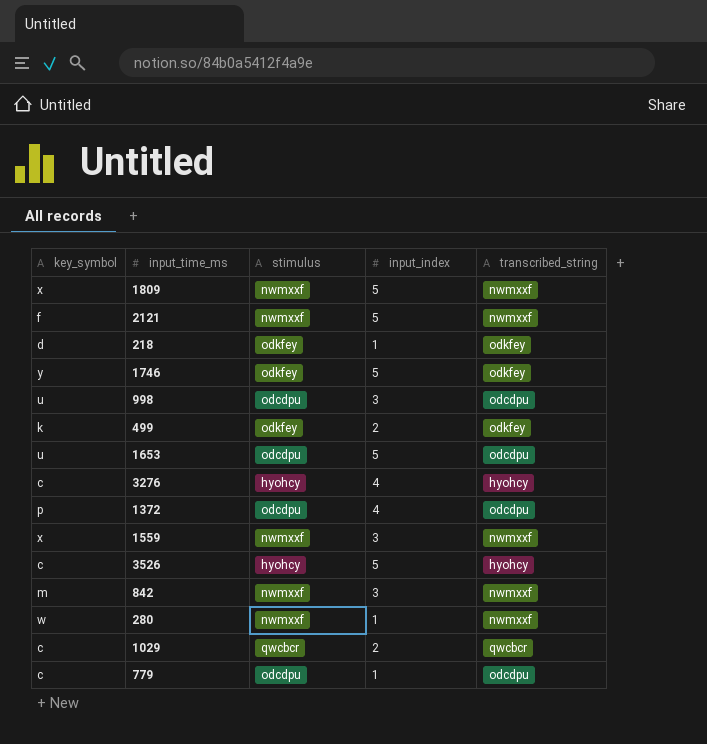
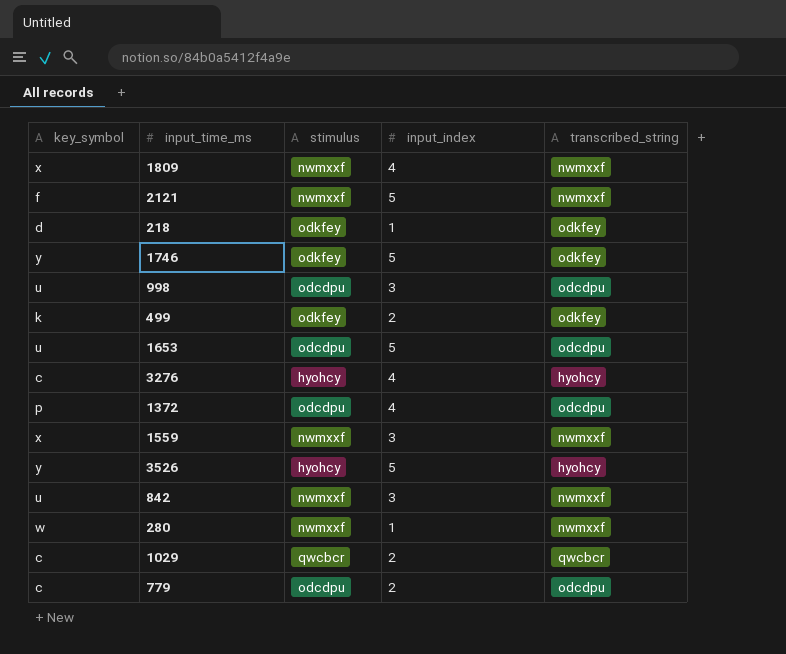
1809 | input_index: 5 -> 4
3526 | key_symbol: c -> y
842 | key_symbol: m -> u
779 | input_index: 1 -> 2

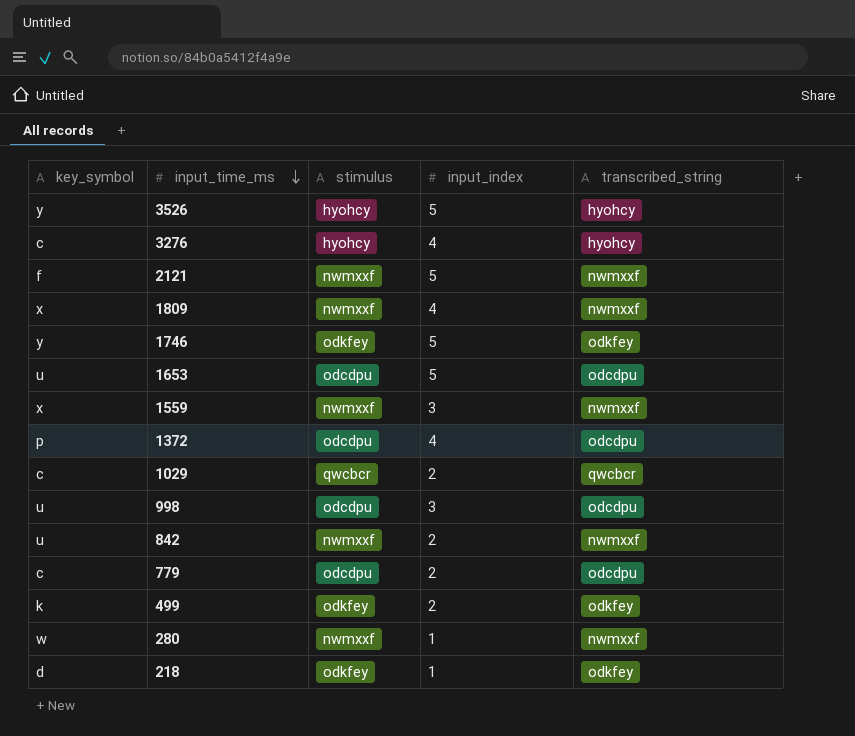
row order: none -> input_time_ms descending
842 | input_index: 3 -> 2

